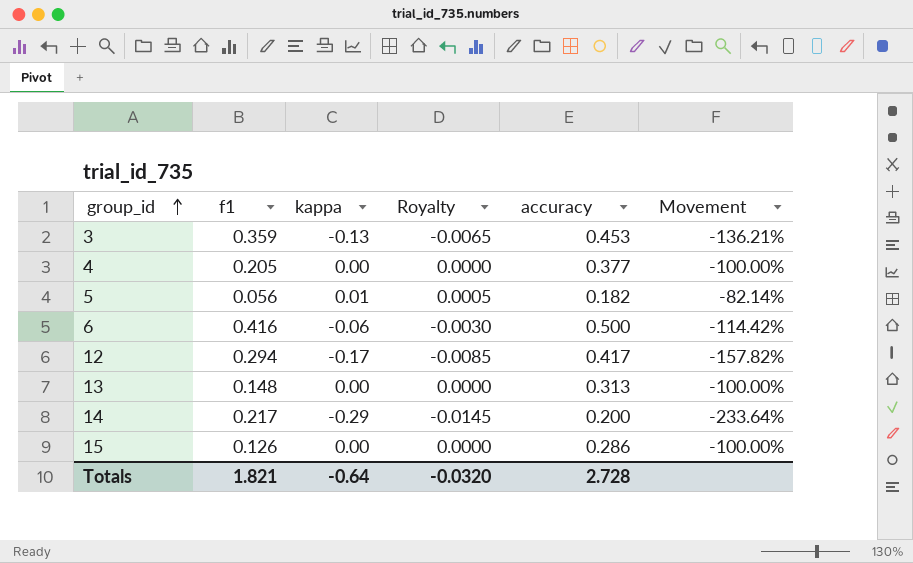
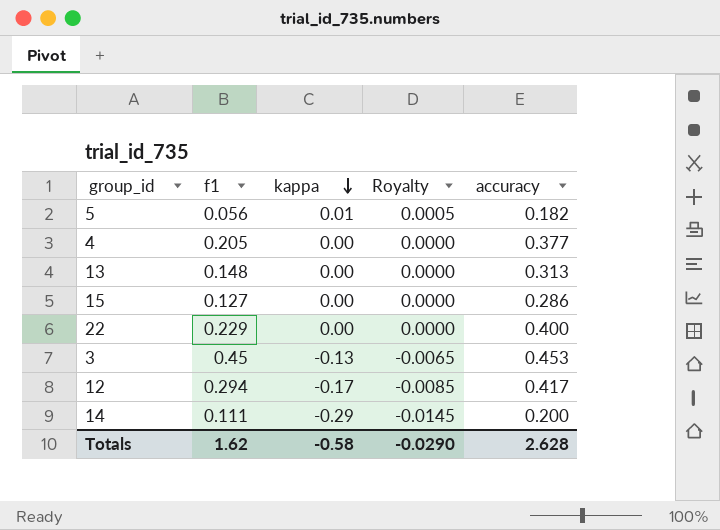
row order: group_id ascending -> kappa descending
column Movement | formula: ([kappa] - [f1]) / [f1] -> none
row 6: 0.416 | -0.06 | -0.0030 | 0.500 | -114.42% -> none
15 | f1: 0.126 -> 0.127
row 22: none -> 0.229 | 0.00 | 0.0000 | 0.400
3 | f1: 0.359 -> 0.45
14 | f1: 0.217 -> 0.111
Totals | f1: 1.821 -> 1.62
Totals | kappa: -0.64 -> -0.58
Totals | Royalty: -0.0320 -> -0.0290
Totals | accuracy: 2.728 -> 2.628

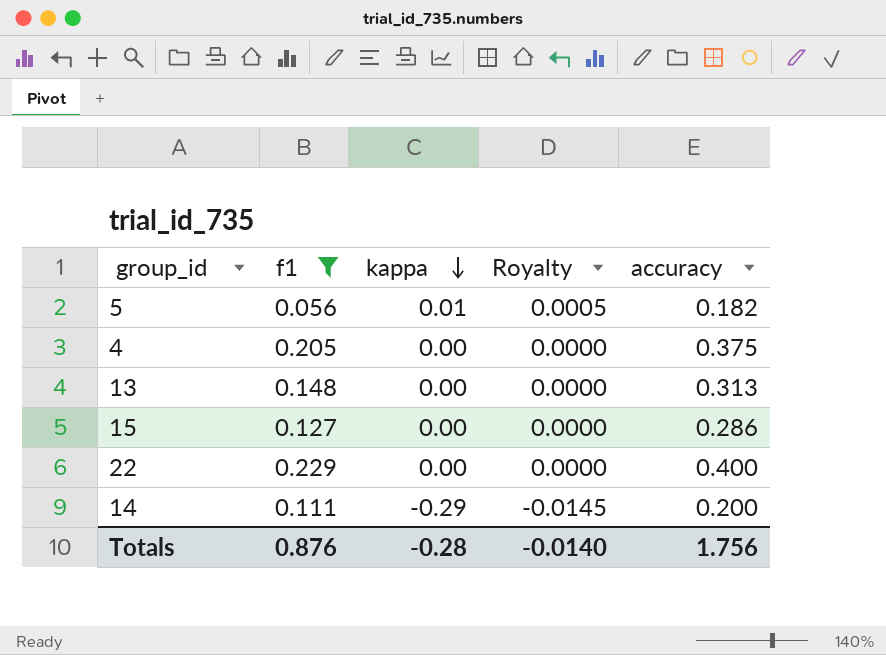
filter: none -> f1 <= 0.229
4 | accuracy: 0.377 -> 0.375
Totals | f1: 1.62 -> 0.876
Totals | kappa: -0.58 -> -0.28
Totals | Royalty: -0.0290 -> -0.0140
Totals | accuracy: 2.628 -> 1.756

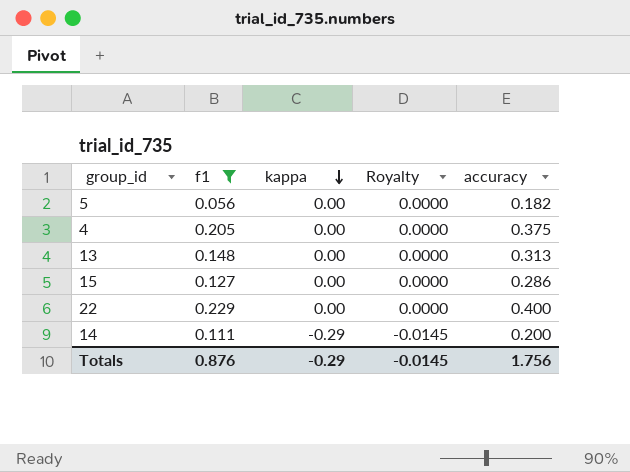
5 | kappa: 0.01 -> 0.00
5 | Royalty: 0.0005 -> 0.0000
Totals | kappa: -0.28 -> -0.29
Totals | Royalty: -0.0140 -> -0.0145

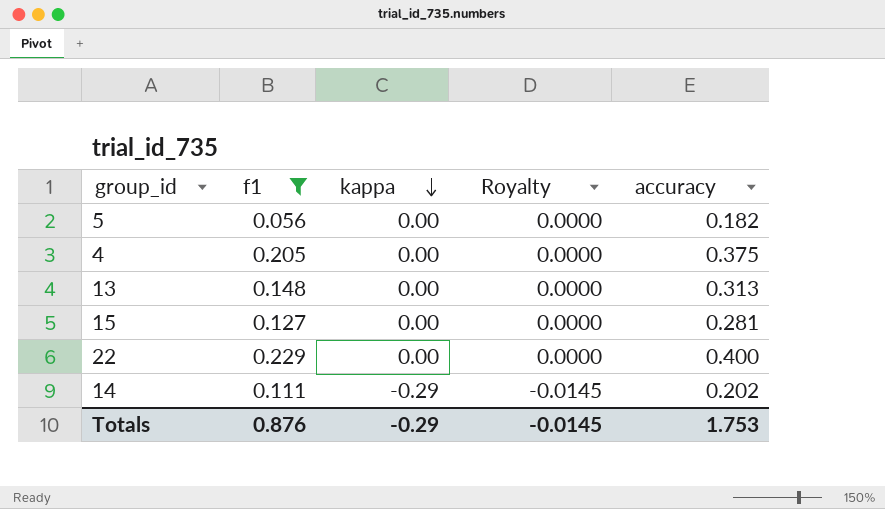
15 | accuracy: 0.286 -> 0.281
14 | accuracy: 0.200 -> 0.202
Totals | accuracy: 1.756 -> 1.753

